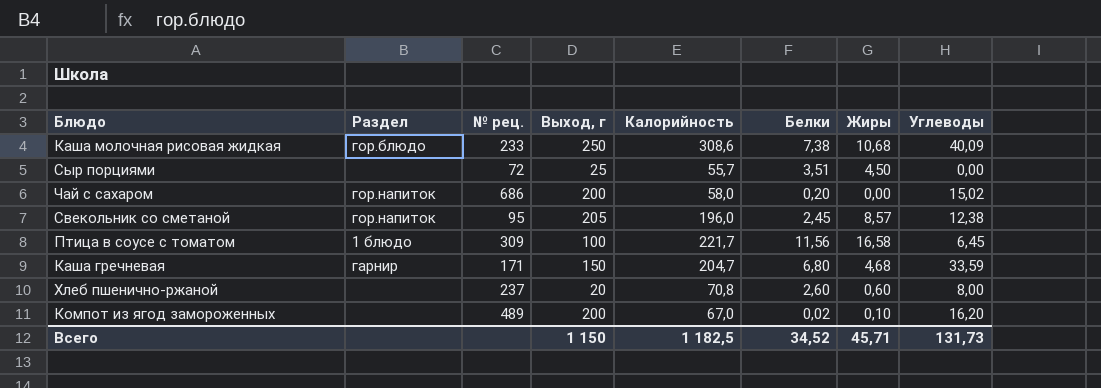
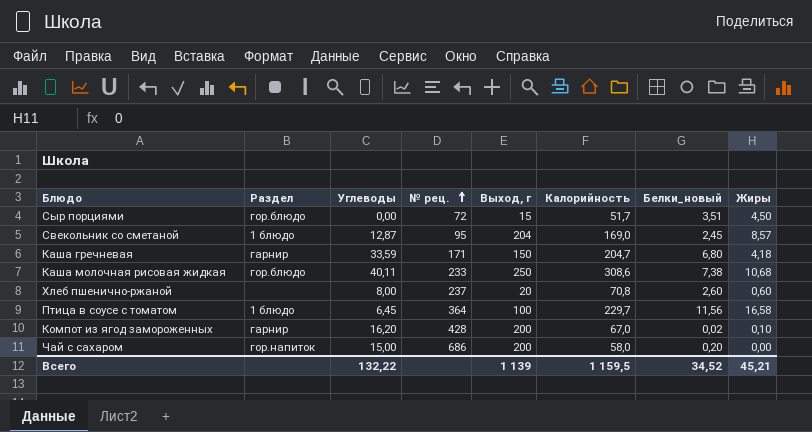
row order: none -> № рец. ascending
column Углеводы | position: 8 -> 3
column name: Белки -> Белки_новый
Сыр порциями | Раздел: none -> гор.блюдо
Сыр порциями | Выход, г: 25 -> 15
Сыр порциями | Калорийность: 55,7 -> 51,7
Свекольник со сметаной | Раздел: гор.напиток -> 1 блюдо
Свекольник со сметаной | Углеводы: 12,38 -> 12,87
Свекольник со сметаной | Выход, г: 205 -> 204
Свекольник со сметаной | Калорийность: 196,0 -> 169,0
Каша гречневая | Жиры: 4,68 -> 4,18
Каша молочная рисовая жидкая | Углеводы: 40,09 -> 40,11
Птица в соусе с томатом | № рец.: 309 -> 364
Птица в соусе с томатом | Калорийность: 221,7 -> 229,7
Компот из ягод замороженных | Раздел: none -> гарнир
Компот из ягод замороженных | № рец.: 489 -> 428
Чай с сахаром | Углеводы: 15,02 -> 15,00
Всего | Углеводы: 131,73 -> 132,22
Всего | Выход, г: 1 150 -> 1 139
Всего | Калорийность: 1 182,5 -> 1 159,5
Всего | Жиры: 45,71 -> 45,21

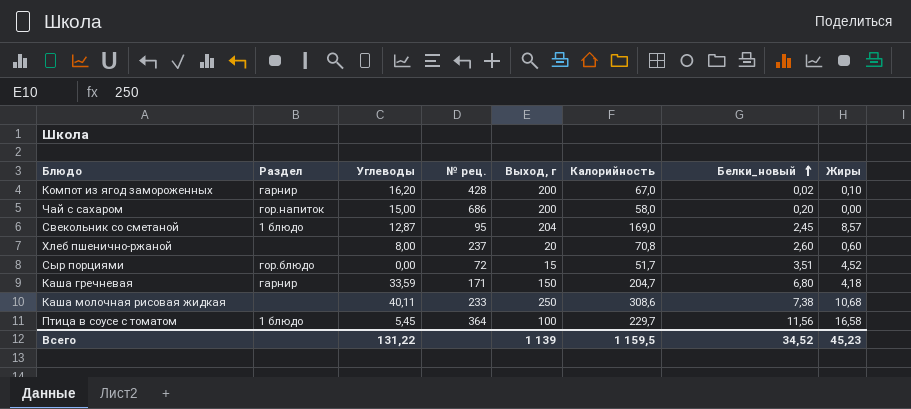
row order: № рец. ascending -> Белки_новый ascending
Сыр порциями | Жиры: 4,50 -> 4,52
Каша молочная рисовая жидкая | Раздел: гор.блюдо -> none
Птица в соусе с томатом | Углеводы: 6,45 -> 5,45
Всего | Углеводы: 132,22 -> 131,22
Всего | Жиры: 45,21 -> 45,23

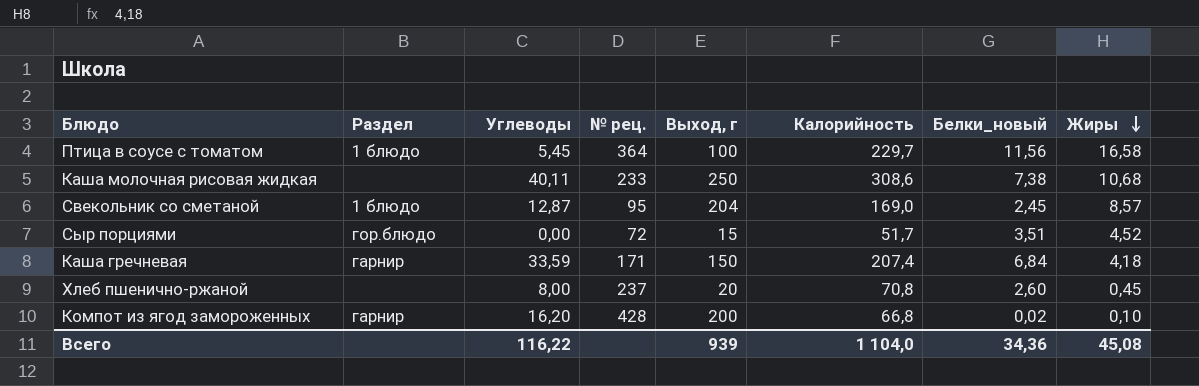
row order: Белки_новый ascending -> Жиры descending
row Чай с сахаром: гор.напиток | 15,00 | 686 | 200 | 58,0 | 0,20 | 0,00 -> none
Каша гречневая | Калорийность: 204,7 -> 207,4
Каша гречневая | Белки_новый: 6,80 -> 6,84
Хлеб пшенично-ржаной | Жиры: 0,60 -> 0,45
Компот из ягод замороженных | Калорийность: 67,0 -> 66,8
Всего | Углеводы: 131,22 -> 116,22
Всего | Выход, г: 1 139 -> 939
Всего | Калорийность: 1 159,5 -> 1 104,0
Всего | Белки_новый: 34,52 -> 34,36
Всего | Жиры: 45,23 -> 45,08

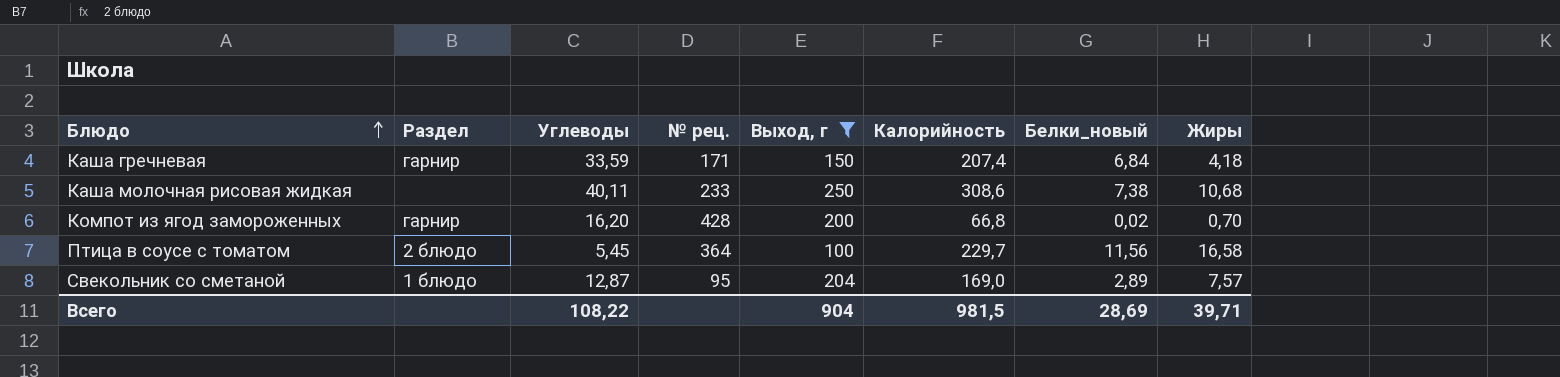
filter: none -> Выход, г >= 100
row order: Жиры descending -> Блюдо ascending
Компот из ягод замороженных | Жиры: 0,10 -> 0,70
Птица в соусе с томатом | Раздел: 1 блюдо -> 2 блюдо
Свекольник со сметаной | Белки_новый: 2,45 -> 2,89
Свекольник со сметаной | Жиры: 8,57 -> 7,57
Всего | Углеводы: 116,22 -> 108,22
Всего | Выход, г: 939 -> 904
Всего | Калорийность: 1 104,0 -> 981,5
Всего | Белки_новый: 34,36 -> 28,69
Всего | Жиры: 45,08 -> 39,71

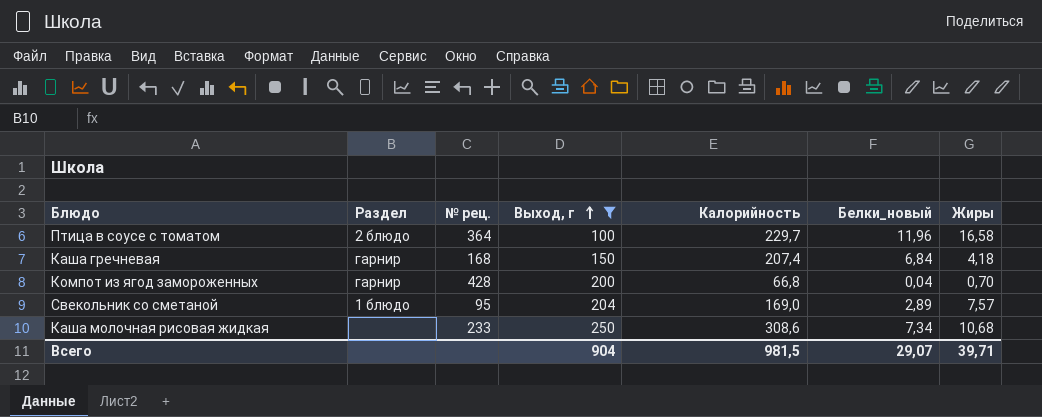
row order: Блюдо ascending -> Выход, г ascending
column Углеводы | position: 3 -> none
Птица в соусе с томатом | Белки_новый: 11,56 -> 11,96
Каша гречневая | № рец.: 171 -> 168
Компот из ягод замороженных | Белки_новый: 0,02 -> 0,04
Каша молочная рисовая жидкая | Белки_новый: 7,38 -> 7,34
Всего | Белки_новый: 28,69 -> 29,07

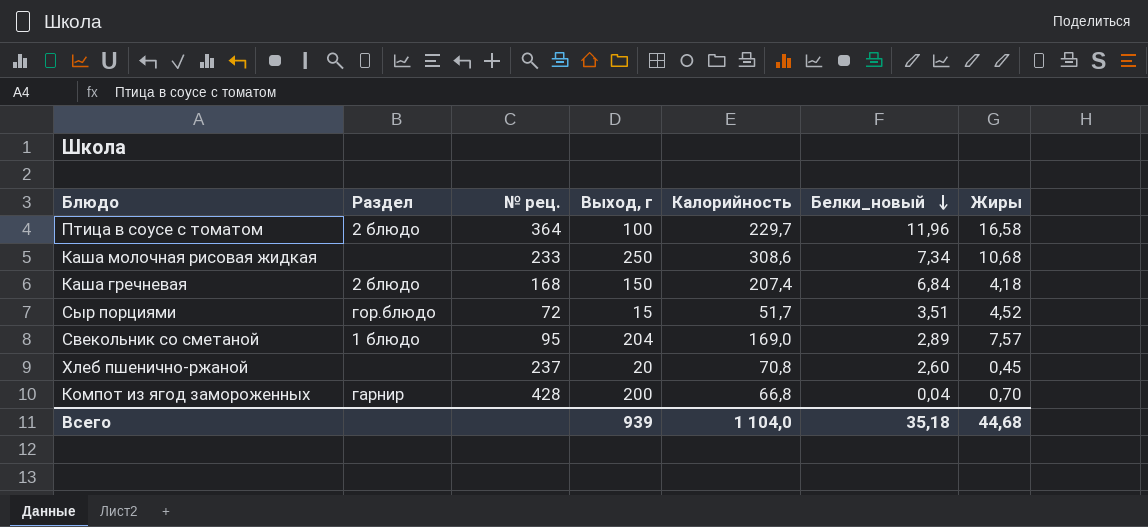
filter: Выход, г >= 100 -> none
row order: Выход, г ascending -> Белки_новый descending
Каша гречневая | Раздел: гарнир -> 2 блюдо
Всего | Выход, г: 904 -> 939
Всего | Калорийность: 981,5 -> 1 104,0
Всего | Белки_новый: 29,07 -> 35,18
Всего | Жиры: 39,71 -> 44,68

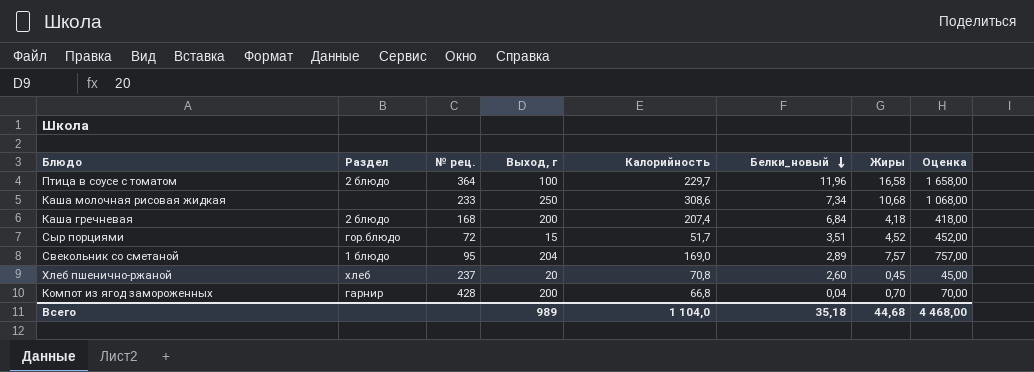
column Оценка | formula: none -> [Жиры] * 100
Каша гречневая | Выход, г: 150 -> 200
Хлеб пшенично-ржаной | Раздел: none -> хлеб
Всего | Выход, г: 939 -> 989

